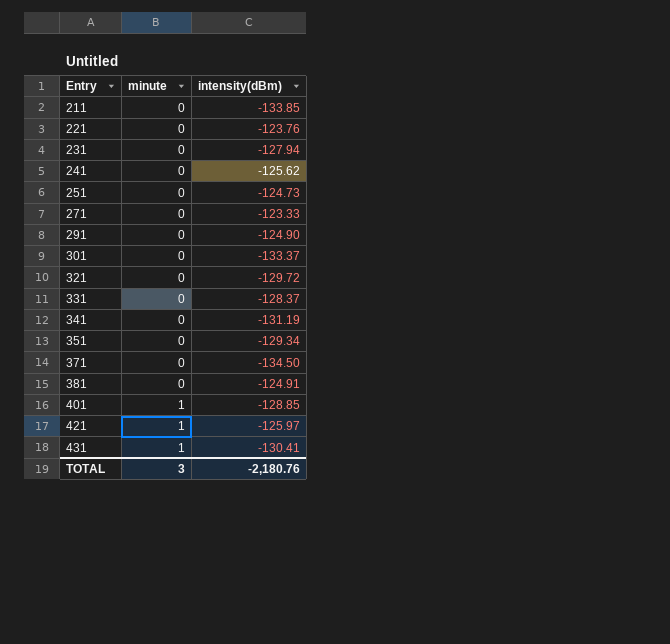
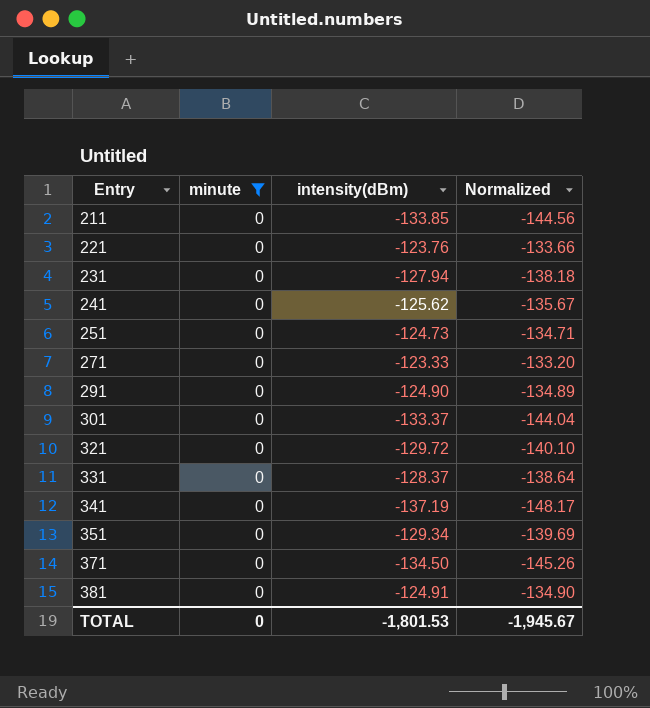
filter: none -> minute = 0
column Normalized | formula: none -> [intensity(dBm)] * 1.08
341 | intensity(dBm): -131.19 -> -137.19
TOTAL | minute: 3 -> 0
TOTAL | intensity(dBm): -2,180.76 -> -1,801.53

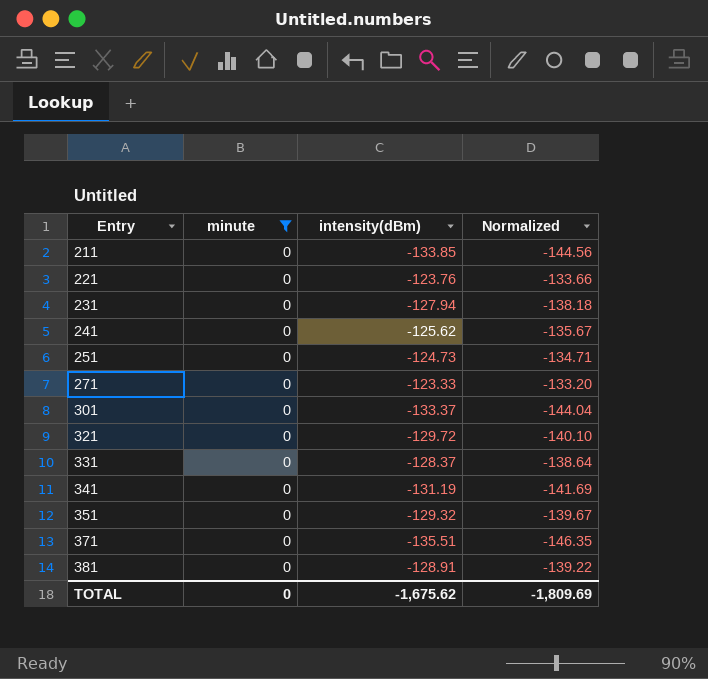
row 291: 0 | -124.90 | -134.89 -> none
341 | intensity(dBm): -137.19 -> -131.19
341 | Normalized: -148.17 -> -141.69
351 | intensity(dBm): -129.34 -> -129.32
351 | Normalized: -139.69 -> -139.67
371 | intensity(dBm): -134.50 -> -135.51
371 | Normalized: -145.26 -> -146.35
381 | intensity(dBm): -124.91 -> -128.91
381 | Normalized: -134.90 -> -139.22
TOTAL | intensity(dBm): -1,801.53 -> -1,675.62
TOTAL | Normalized: -1,945.67 -> -1,809.69

